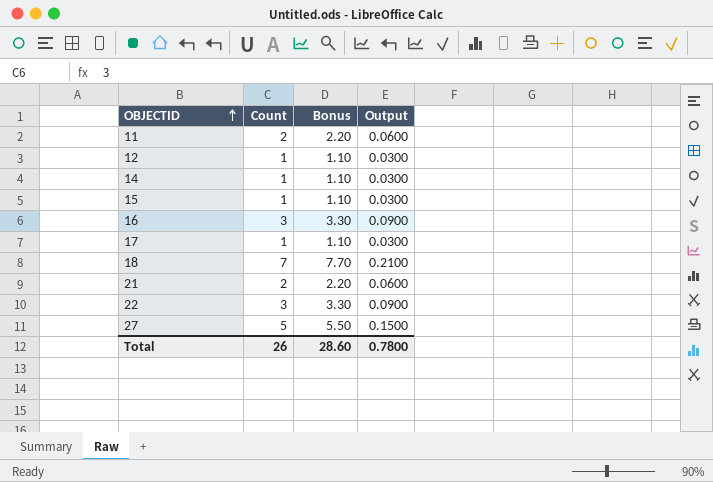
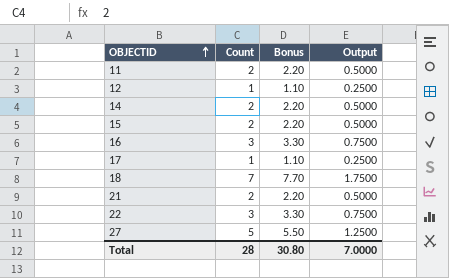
column Output | formula: [Count] * 0.03 -> [Count] * 0.25
14 | Count: 1 -> 2
14 | Bonus: 1.10 -> 2.20
15 | Count: 1 -> 2
15 | Bonus: 1.10 -> 2.20
Total | Count: 26 -> 28
Total | Bonus: 28.60 -> 30.80
Total | Output: 0.7800 -> 7.0000

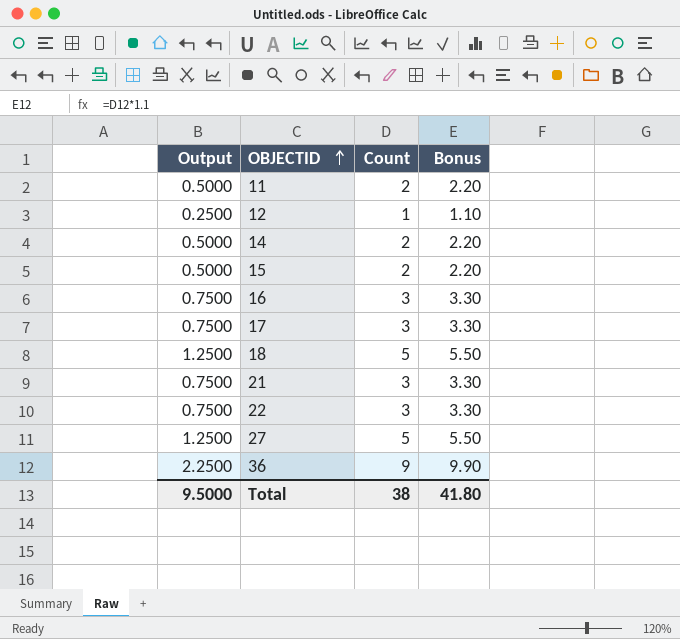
column Output | position: 4 -> 1
17 | Output: 0.2500 -> 0.7500
17 | Count: 1 -> 3
17 | Bonus: 1.10 -> 3.30
18 | Output: 1.7500 -> 1.2500
18 | Count: 7 -> 5
18 | Bonus: 7.70 -> 5.50
21 | Output: 0.5000 -> 0.7500
21 | Count: 2 -> 3
21 | Bonus: 2.20 -> 3.30
row 36: none -> 2.2500 | 9 | 9.90
Total | Output: 7.0000 -> 9.5000
Total | Count: 28 -> 38
Total | Bonus: 30.80 -> 41.80

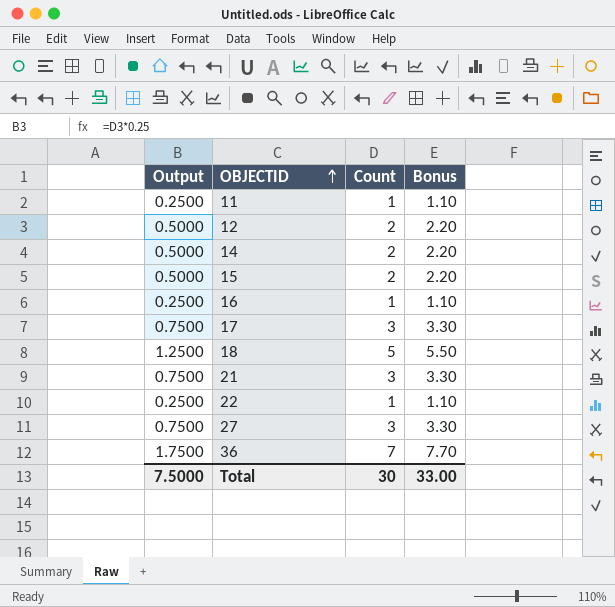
11 | Output: 0.5000 -> 0.2500
11 | Count: 2 -> 1
11 | Bonus: 2.20 -> 1.10
12 | Output: 0.2500 -> 0.5000
12 | Count: 1 -> 2
12 | Bonus: 1.10 -> 2.20
16 | Output: 0.7500 -> 0.2500
16 | Count: 3 -> 1
16 | Bonus: 3.30 -> 1.10
22 | Output: 0.7500 -> 0.2500
22 | Count: 3 -> 1
22 | Bonus: 3.30 -> 1.10
27 | Output: 1.2500 -> 0.7500
27 | Count: 5 -> 3
27 | Bonus: 5.50 -> 3.30
36 | Output: 2.2500 -> 1.7500
36 | Count: 9 -> 7
36 | Bonus: 9.90 -> 7.70
Total | Output: 9.5000 -> 7.5000
Total | Count: 38 -> 30
Total | Bonus: 41.80 -> 33.00

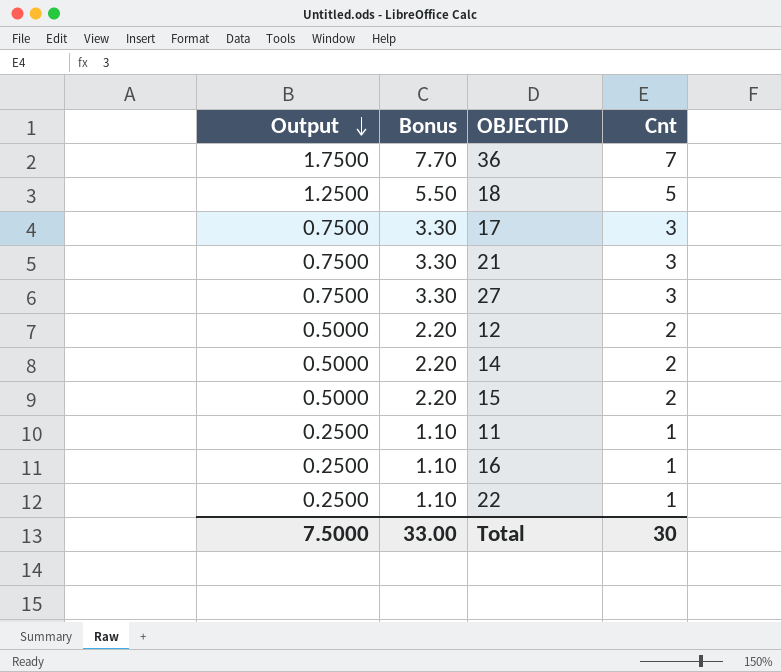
row order: OBJECTID ascending -> Output descending
column Bonus | position: 4 -> 2
column name: Count -> Cnt

